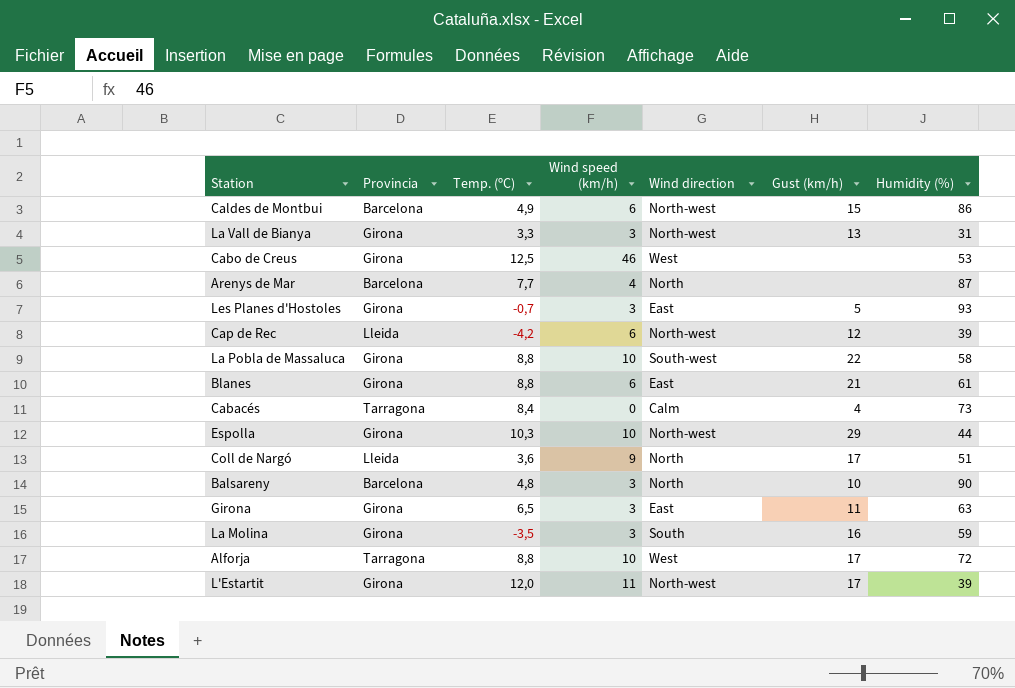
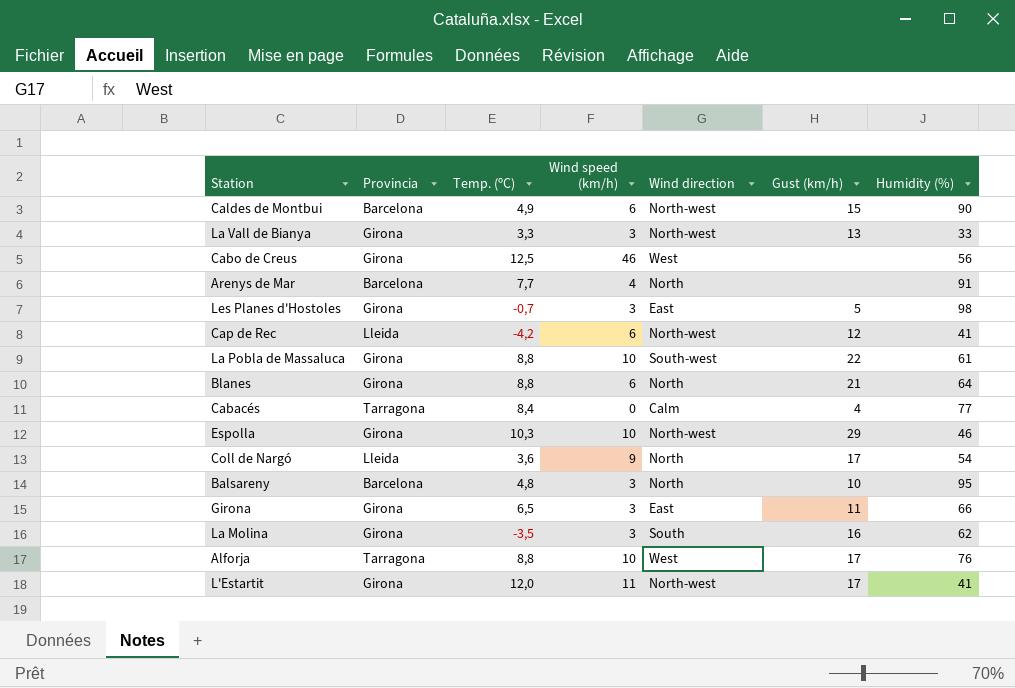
Caldes de Montbui | Humidity (%): 86 -> 90
La Vall de Bianya | Humidity (%): 31 -> 33
Cabo de Creus | Humidity (%): 53 -> 56
Arenys de Mar | Humidity (%): 87 -> 91
Les Planes d'Hostoles | Humidity (%): 93 -> 98
Cap de Rec | Humidity (%): 39 -> 41
La Pobla de Massaluca | Humidity (%): 58 -> 61
Blanes | Wind direction: East -> North
Blanes | Humidity (%): 61 -> 64
Cabacés | Humidity (%): 73 -> 77
Espolla | Humidity (%): 44 -> 46
Coll de Nargó | Humidity (%): 51 -> 54
Balsareny | Humidity (%): 90 -> 95
Girona | Humidity (%): 63 -> 66
La Molina | Humidity (%): 59 -> 62
Alforja | Humidity (%): 72 -> 76
L'Estartit | Humidity (%): 39 -> 41

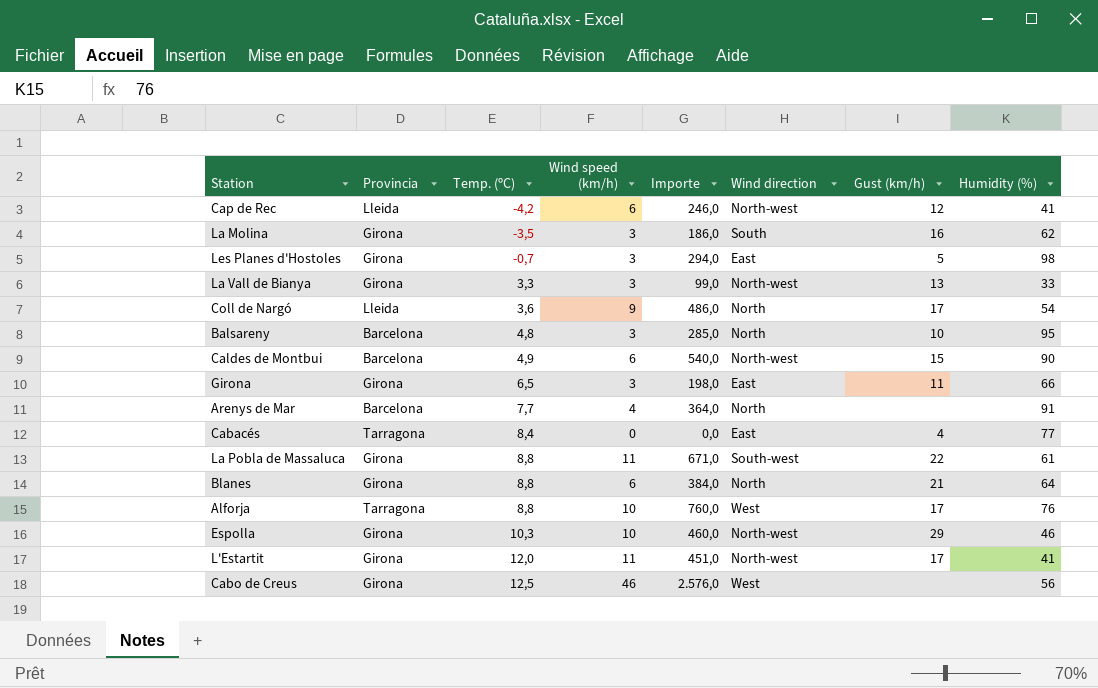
row order: none -> Temp. (ºC) ascending
column Importe | formula: none -> [Wind speed (km/h)] * [Humidity (%)]
Cabacés | Wind direction: Calm -> East
La Pobla de Massaluca | Wind speed (km/h): 10 -> 11

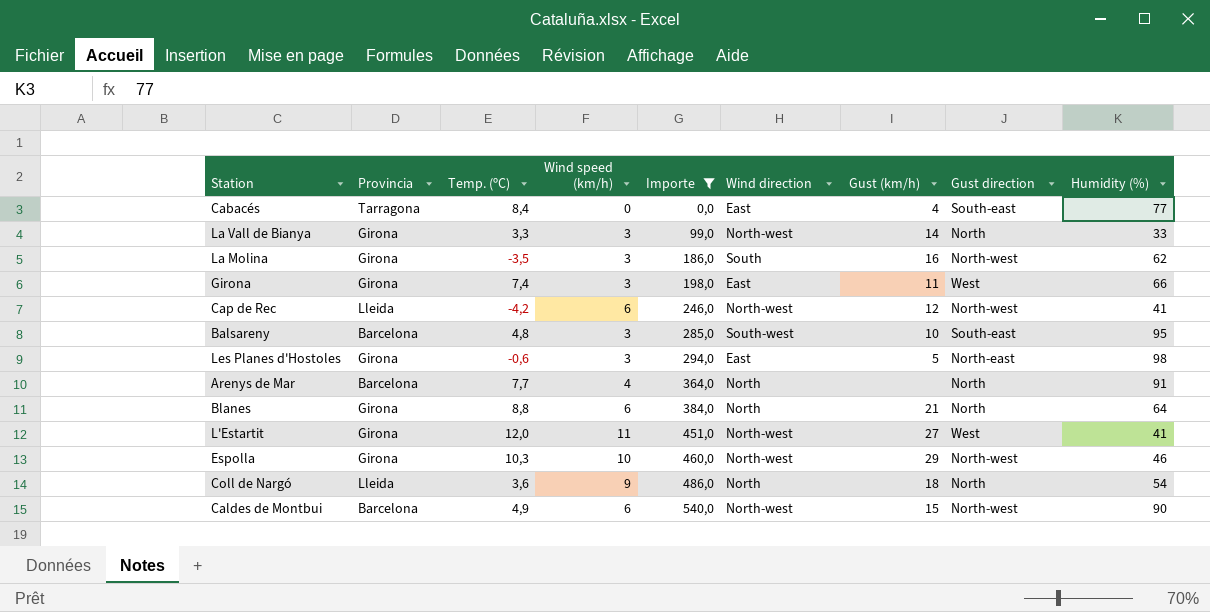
filter: none -> Importe <= 540,0
row order: Temp. (ºC) ascending -> Importe ascending
column Gust direction | position: none -> 8
La Vall de Bianya | Gust (km/h): 13 -> 14
Girona | Temp. (ºC): 6,5 -> 7,4
Balsareny | Wind direction: North -> South-west
Les Planes d'Hostoles | Temp. (ºC): -0,7 -> -0,6
L'Estartit | Gust (km/h): 17 -> 27
Coll de Nargó | Gust (km/h): 17 -> 18

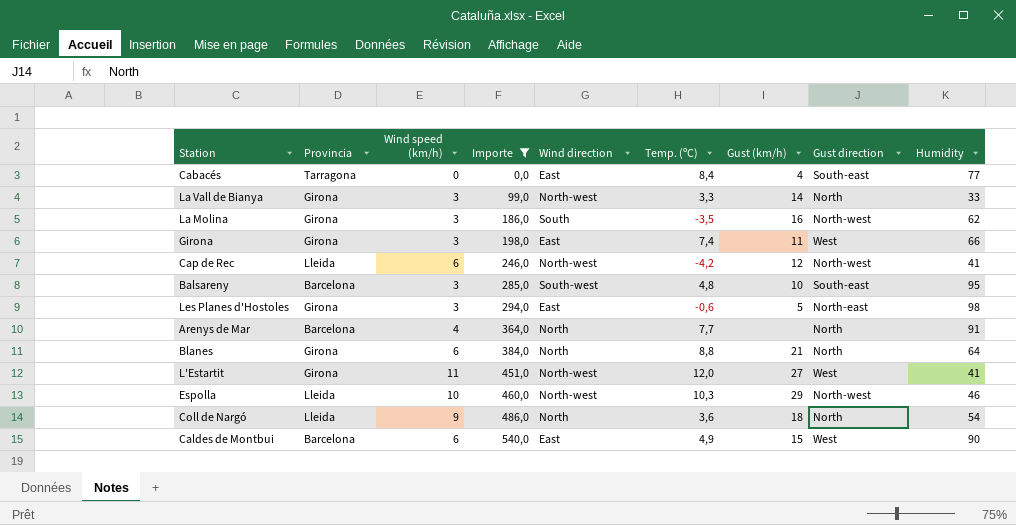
column Temp. (ºC) | position: 3 -> 6
column name: Humidity (%) -> Humidity
Espolla | Provincia: Girona -> Lleida
Caldes de Montbui | Wind direction: North-west -> East
Caldes de Montbui | Gust direction: North-west -> West

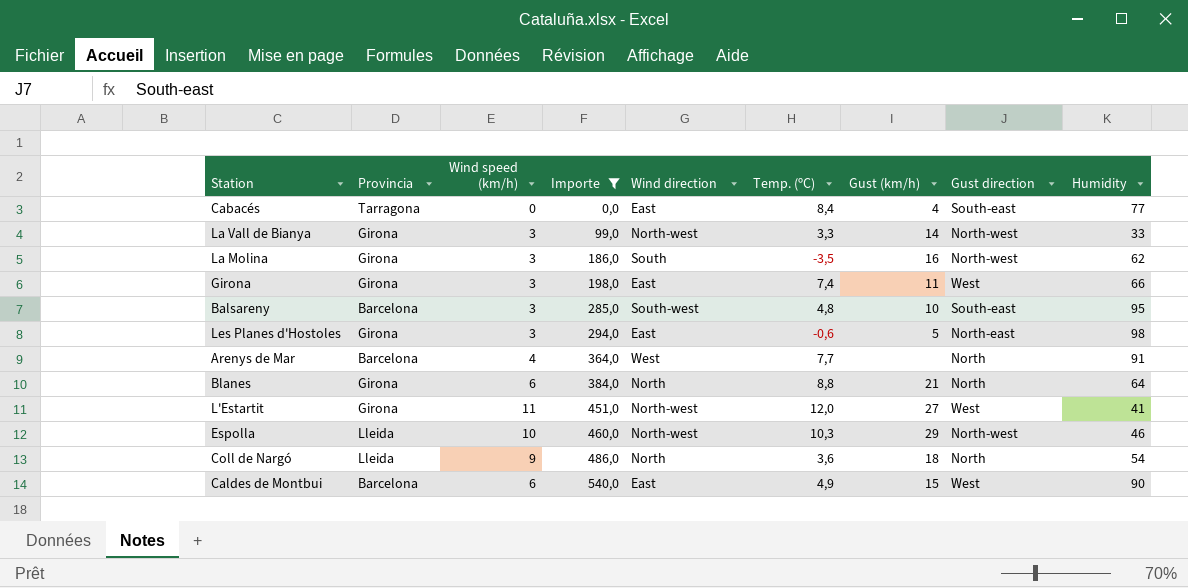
row Cap de Rec: Lleida | 6 | 246,0 | North-west | -4,2 | 12 | North-west | 41 -> none
La Vall de Bianya | Gust direction: North -> North-west
Arenys de Mar | Wind direction: North -> West

